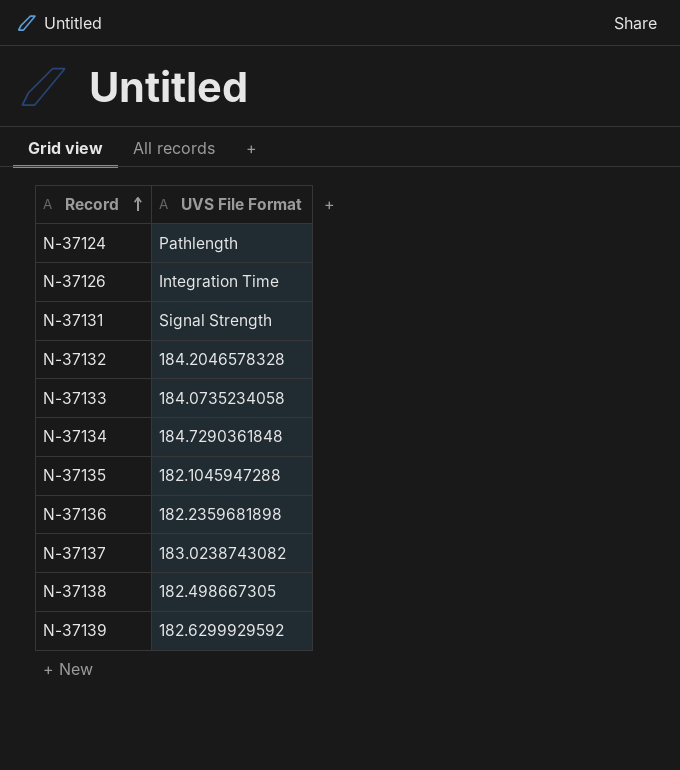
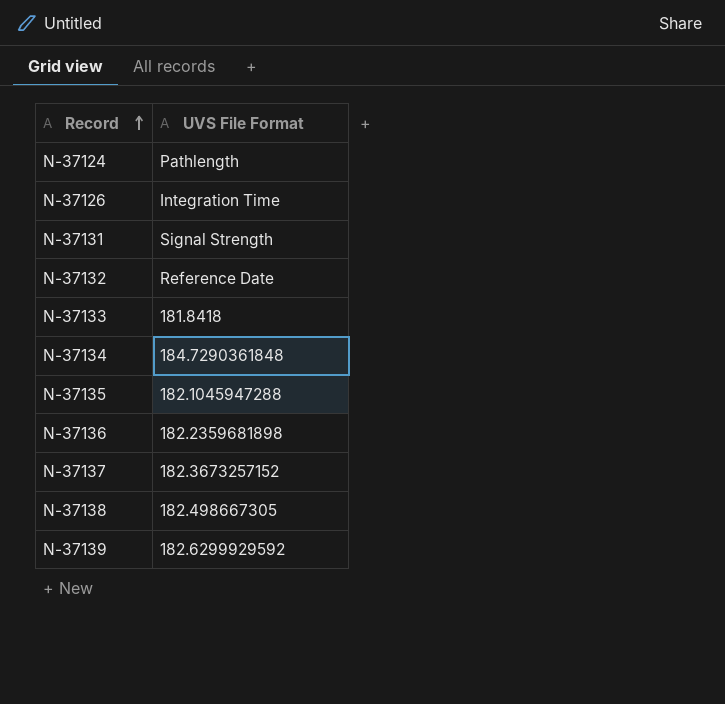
N-37132 | UVS File Format: 184.2046578328 -> Reference Date
N-37133 | UVS File Format: 184.0735234058 -> 181.8418
N-37137 | UVS File Format: 183.0238743082 -> 182.3673257152

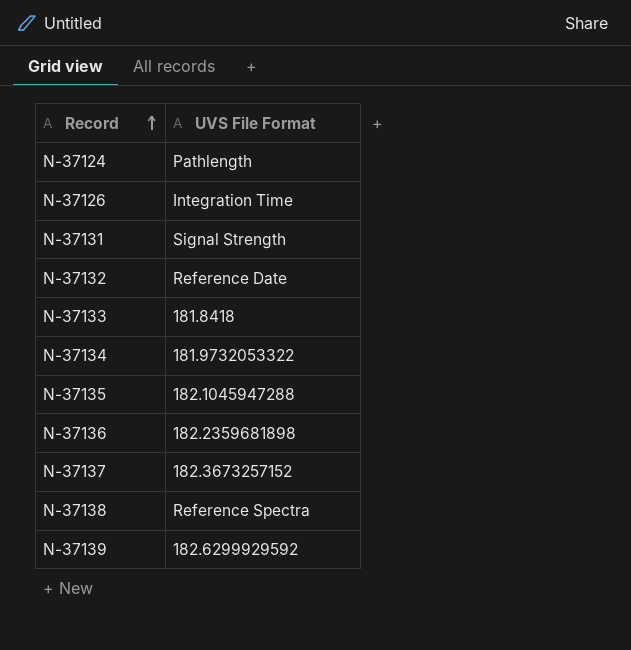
N-37134 | UVS File Format: 184.7290361848 -> 181.9732053322
N-37138 | UVS File Format: 182.498667305 -> Reference Spectra

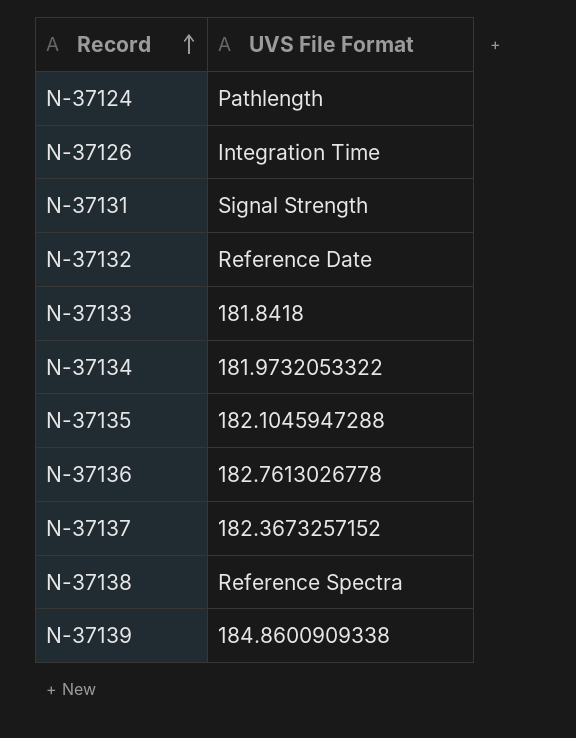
N-37136 | UVS File Format: 182.2359681898 -> 182.7613026778
N-37139 | UVS File Format: 182.6299929592 -> 184.8600909338

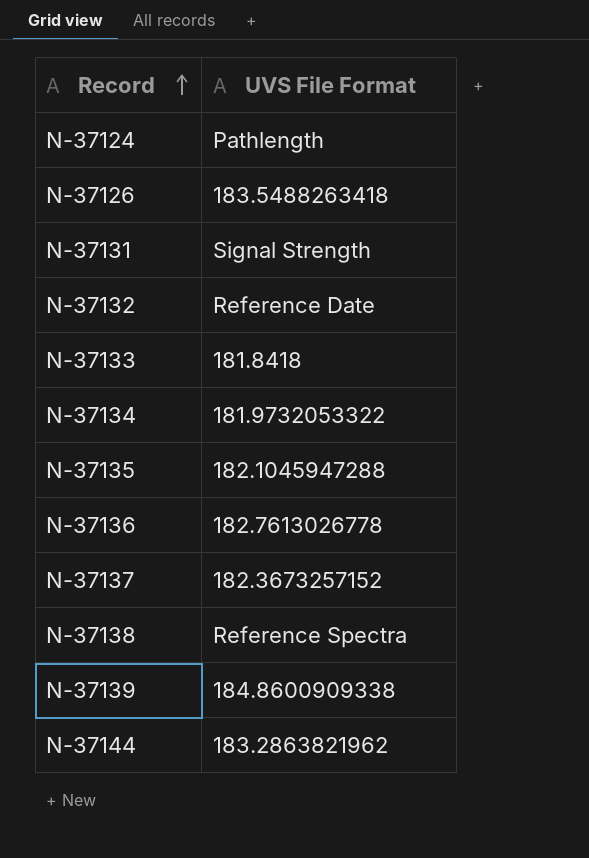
N-37126 | UVS File Format: Integration Time -> 183.5488263418
row N-37144: none -> 183.2863821962

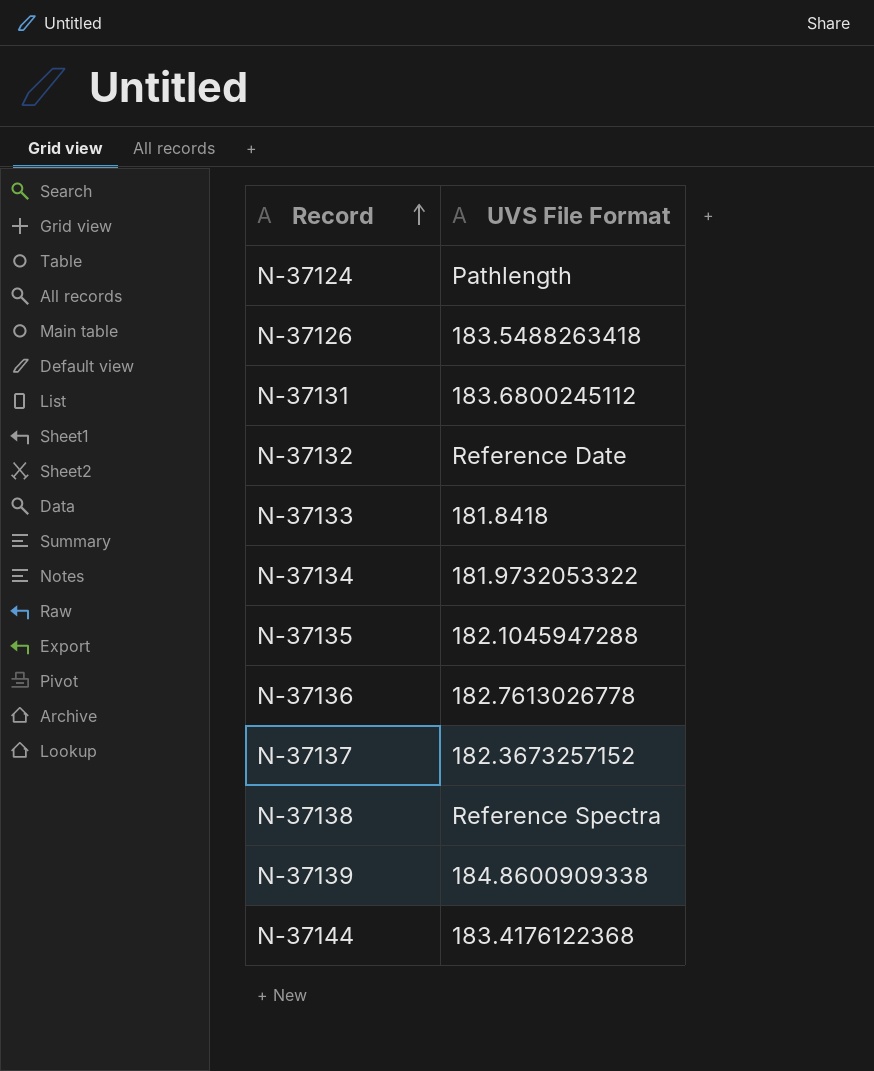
N-37131 | UVS File Format: Signal Strength -> 183.6800245112
N-37144 | UVS File Format: 183.2863821962 -> 183.4176122368

